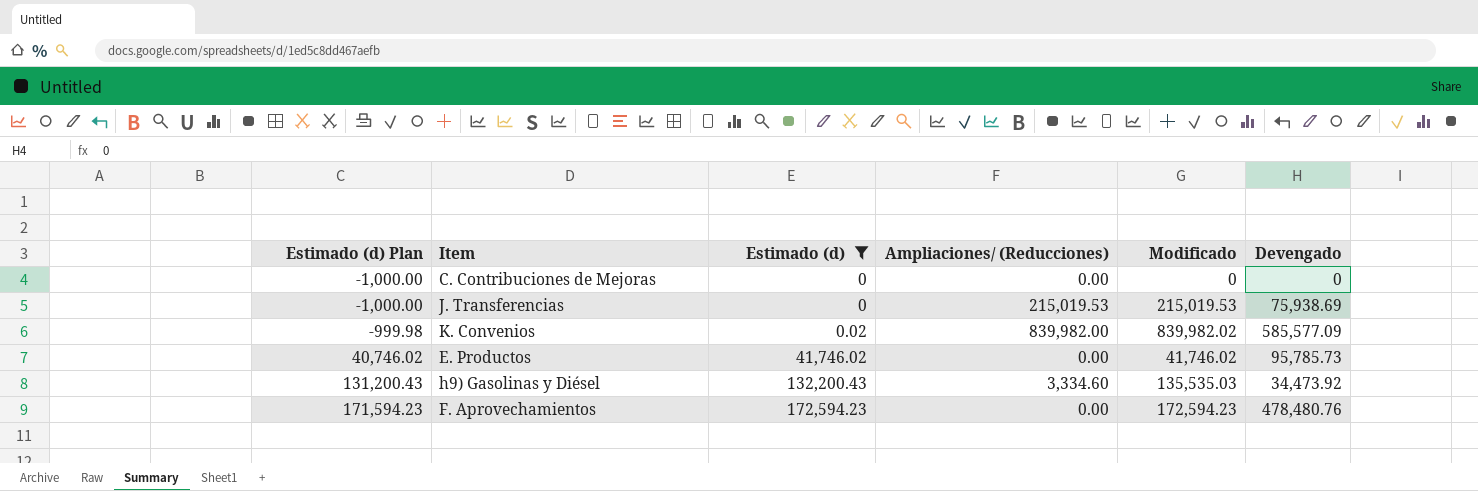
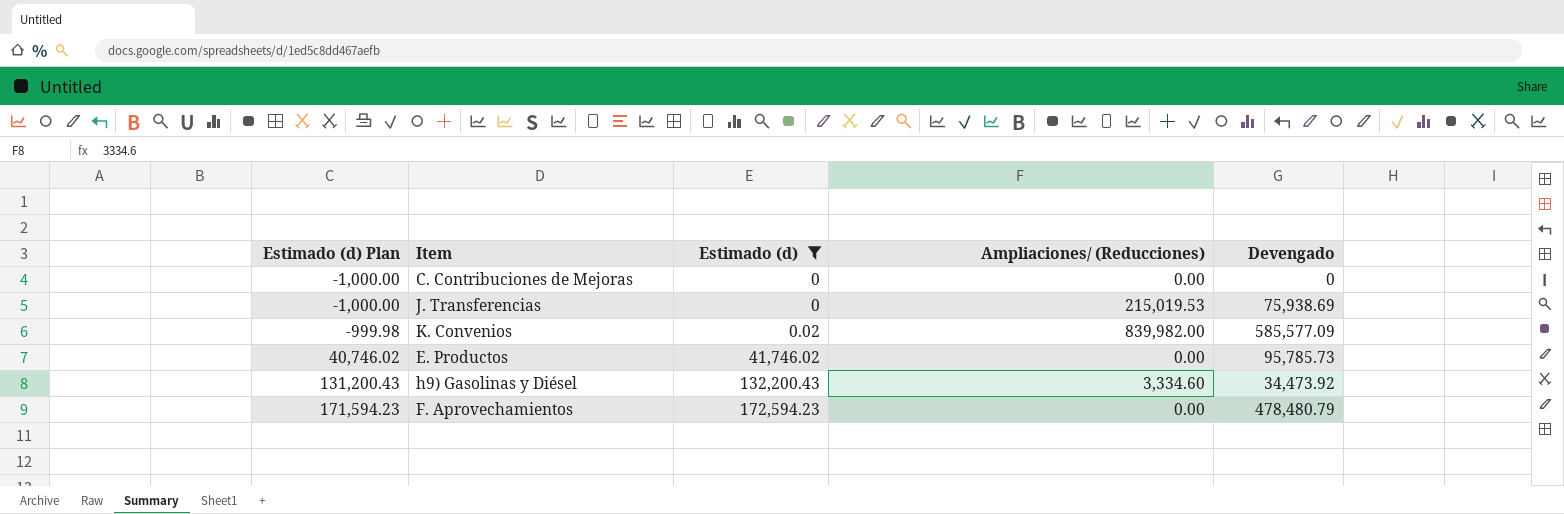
column Modificado | formula: [Estimado (d)] + [Ampliaciones/ (Reducciones)] -> none
F. Aprovechamientos | Devengado: 478,480.76 -> 478,480.79

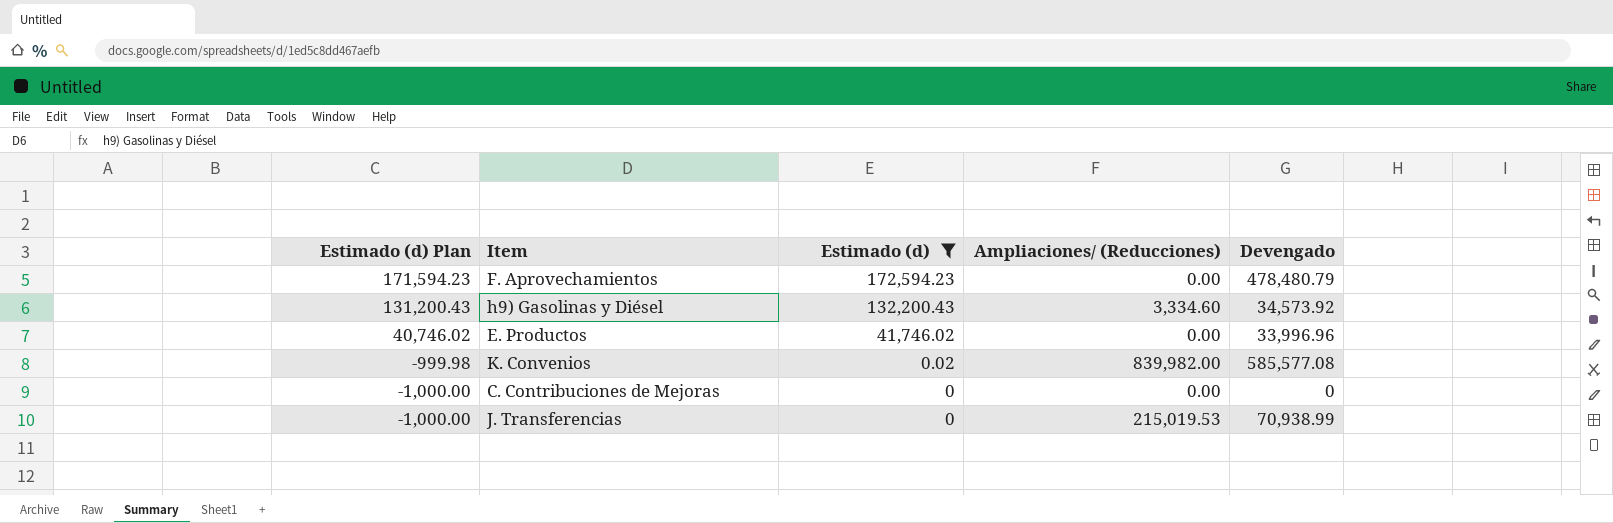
row order: Estimado (d) Plan ascending -> Estimado (d) Plan descending
h9) Gasolinas y Diésel | Devengado: 34,473.92 -> 34,573.92
E. Productos | Devengado: 95,785.73 -> 33,996.96
K. Convenios | Devengado: 585,577.09 -> 585,577.08
J. Transferencias | Devengado: 75,938.69 -> 70,938.99

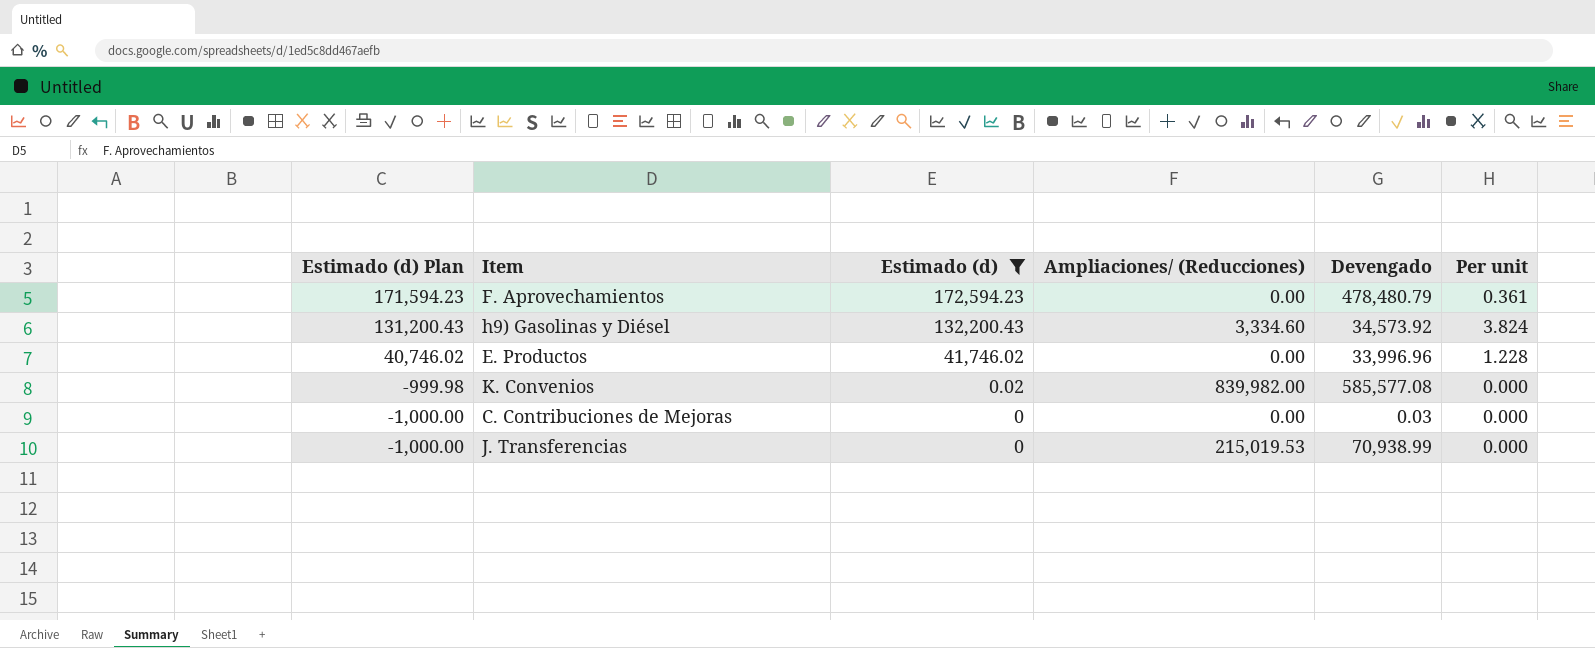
column Per unit | formula: none -> [Estimado (d)] / [Devengado]
C. Contribuciones de Mejoras | Devengado: 0 -> 0.03

